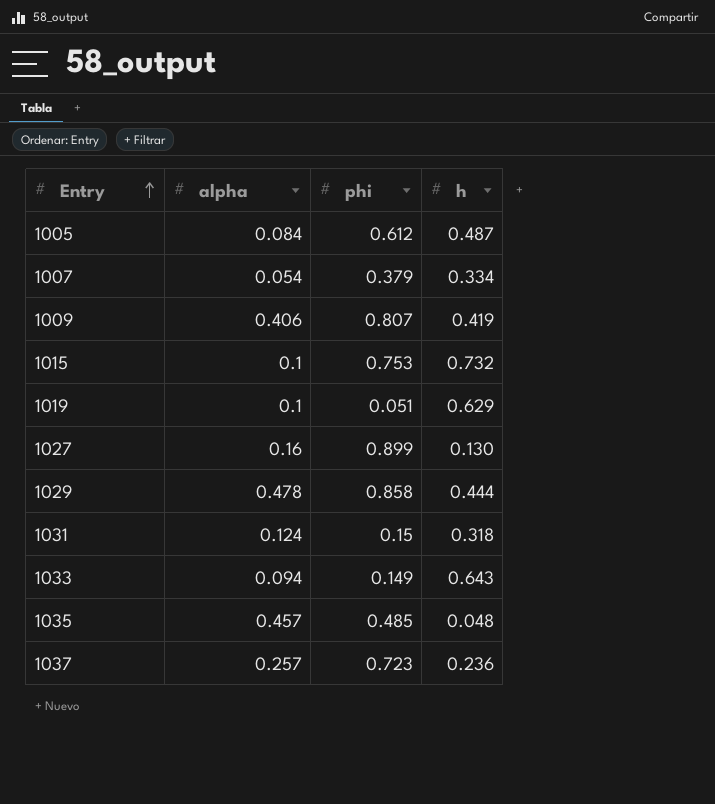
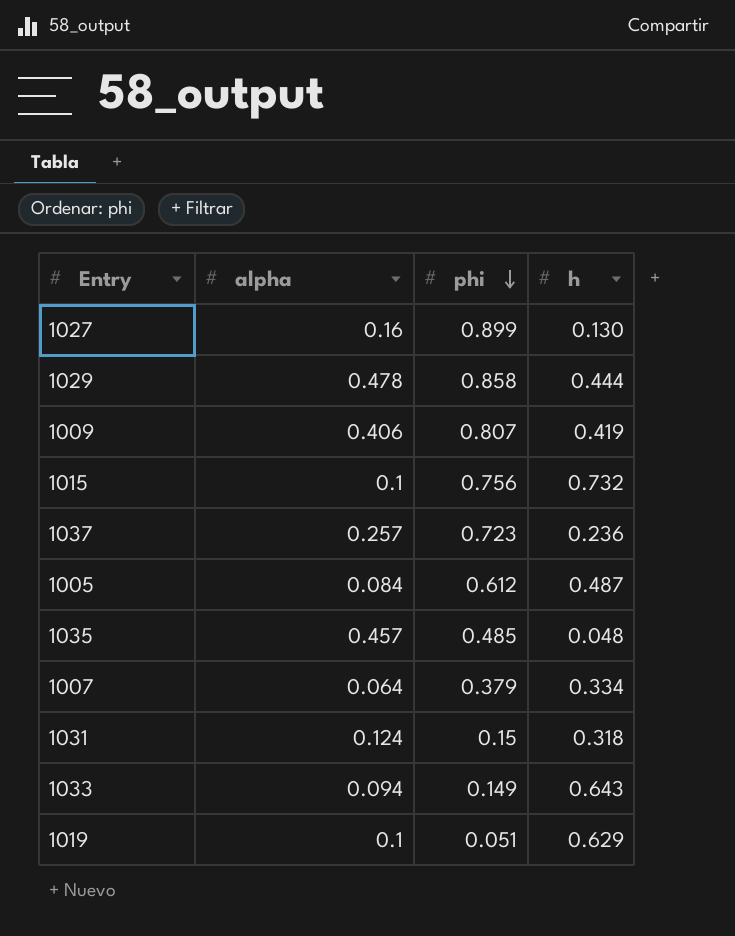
row order: Entry ascending -> phi descending
1015 | phi: 0.753 -> 0.756
1007 | alpha: 0.054 -> 0.064

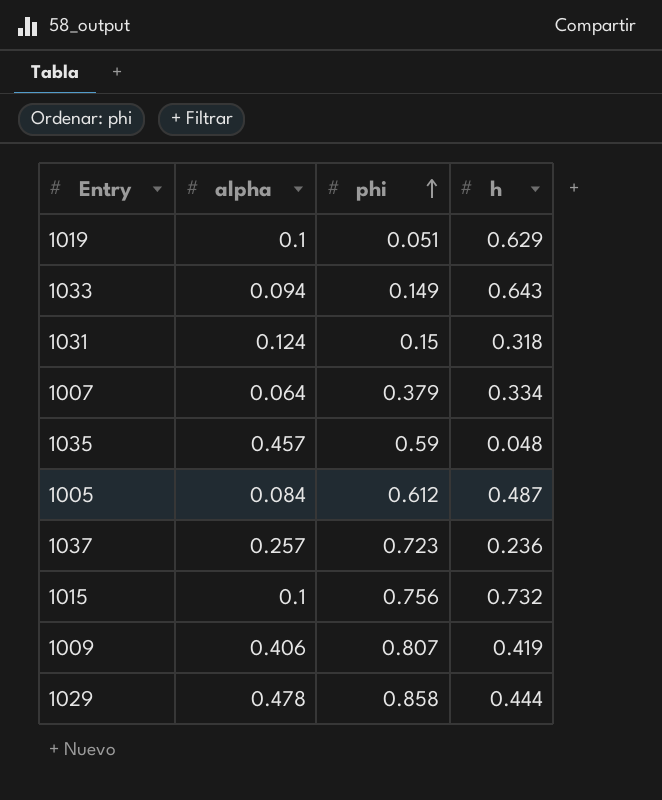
row order: phi descending -> phi ascending
row 1027: 0.16 | 0.899 | 0.130 -> none
1035 | phi: 0.485 -> 0.59

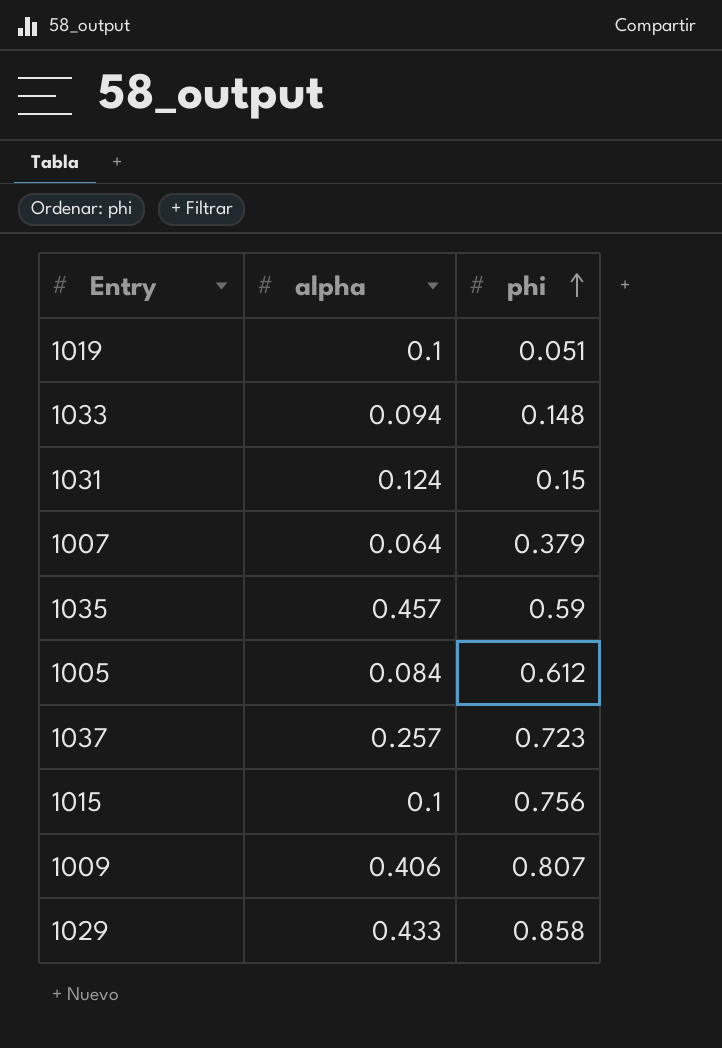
column h | position: 4 -> none
1033 | phi: 0.149 -> 0.148
1029 | alpha: 0.478 -> 0.433

